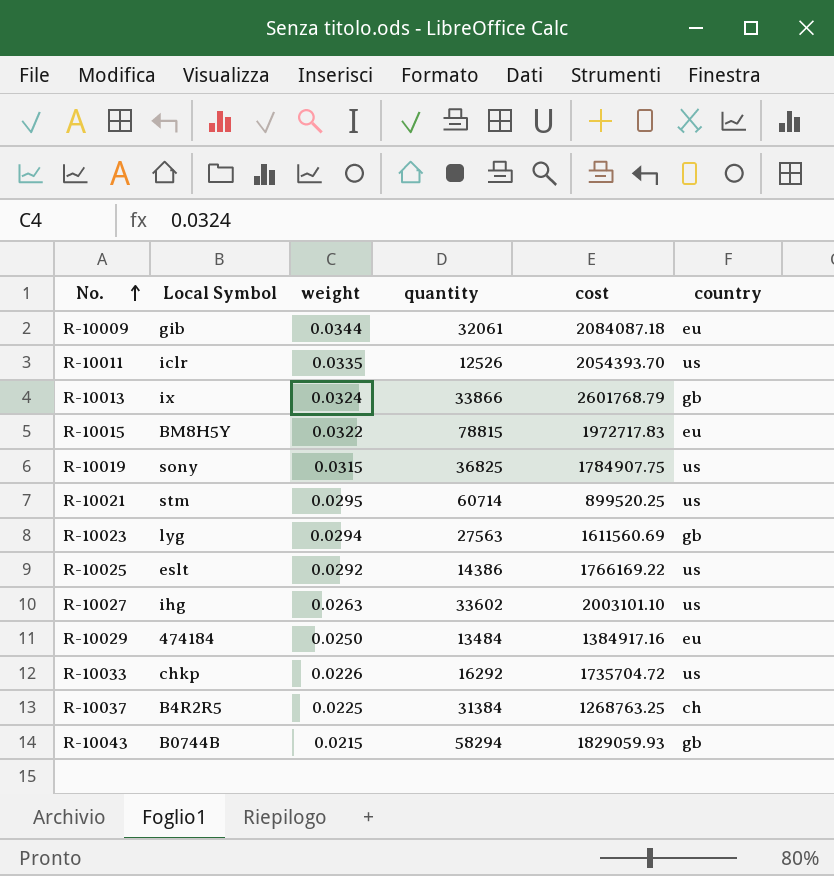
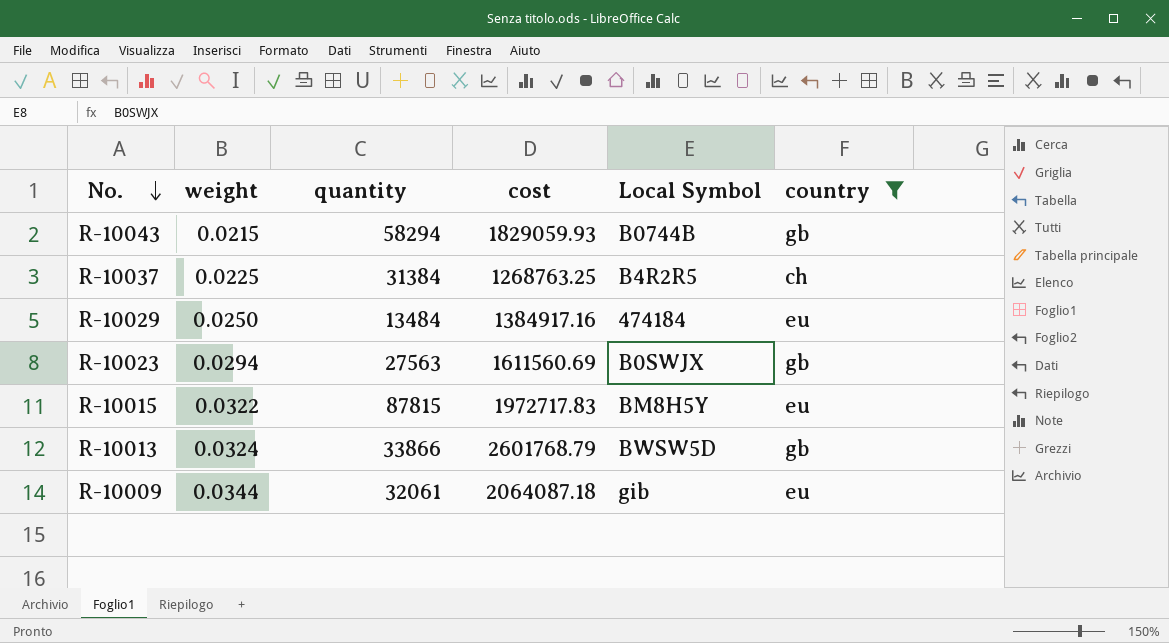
filter: none -> country != us
row order: No. ascending -> No. descending
column Local Symbol | position: 2 -> 5
R-10023 | Local Symbol: lyg -> B0SWJX
R-10015 | quantity: 78815 -> 87815
R-10013 | Local Symbol: ix -> BWSW5D
R-10009 | cost: 2084087.18 -> 2064087.18

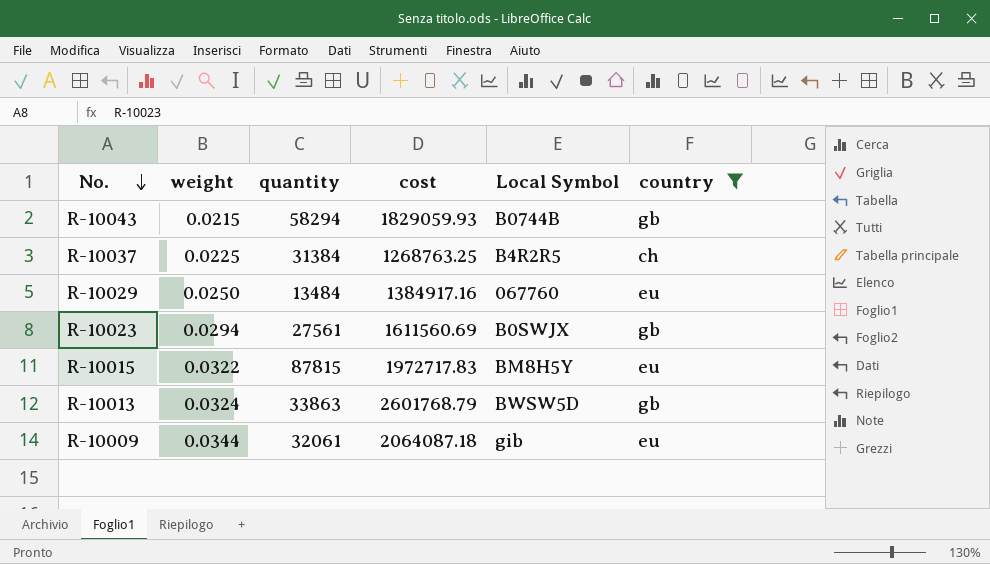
R-10029 | Local Symbol: 474184 -> 067760
R-10023 | quantity: 27563 -> 27561
R-10013 | quantity: 33866 -> 33863

